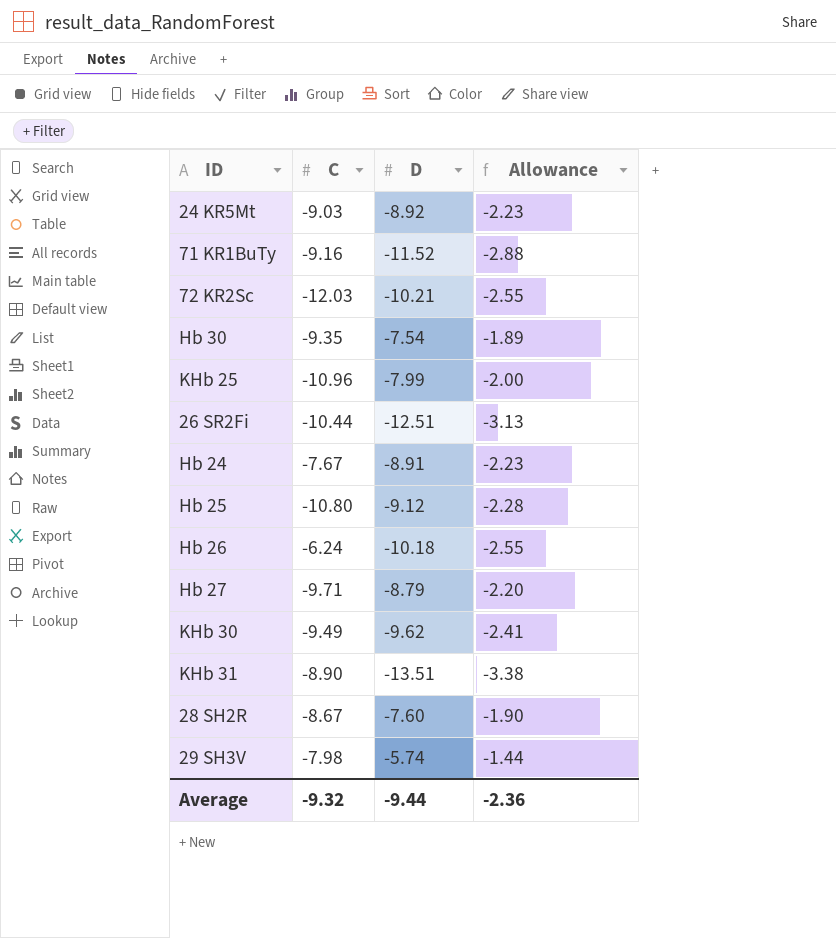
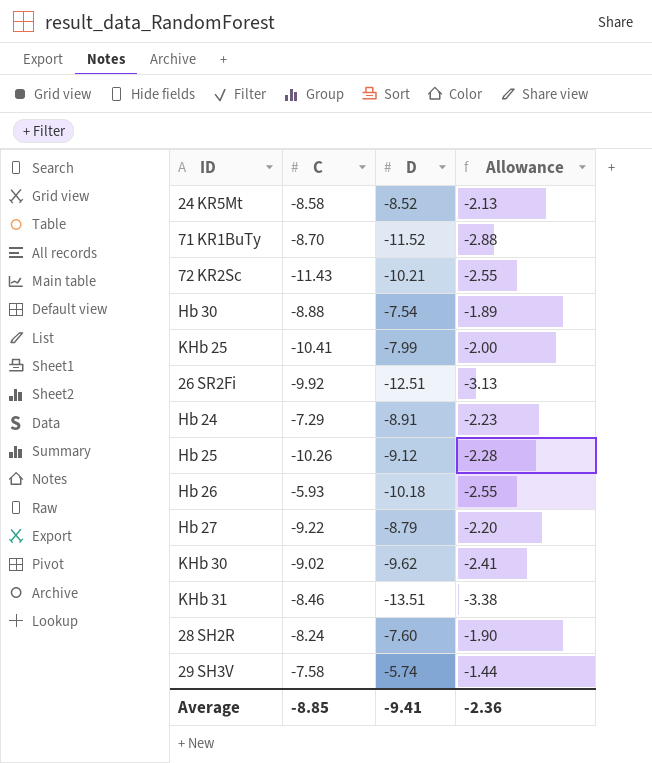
24 KR5Mt | C: -9.03 -> -8.58
24 KR5Mt | D: -8.92 -> -8.52
24 KR5Mt | Allowance: -2.23 -> -2.13
71 KR1BuTy | C: -9.16 -> -8.70
72 KR2Sc | C: -12.03 -> -11.43
Hb 30 | C: -9.35 -> -8.88
KHb 25 | C: -10.96 -> -10.41
26 SR2Fi | C: -10.44 -> -9.92
Hb 24 | C: -7.67 -> -7.29
Hb 25 | C: -10.80 -> -10.26
Hb 26 | C: -6.24 -> -5.93
Hb 27 | C: -9.71 -> -9.22
KHb 30 | C: -9.49 -> -9.02
KHb 31 | C: -8.90 -> -8.46
28 SH2R | C: -8.67 -> -8.24
29 SH3V | C: -7.98 -> -7.58
Average | C: -9.32 -> -8.85
Average | D: -9.44 -> -9.41

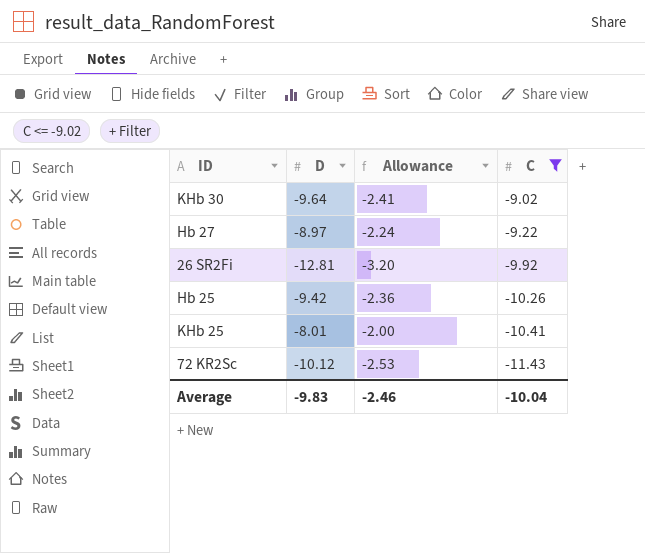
filter: none -> C <= -9.02
row order: none -> C descending
column C | position: 2 -> 4
KHb 30 | D: -9.62 -> -9.64
Hb 27 | D: -8.79 -> -8.97
Hb 27 | Allowance: -2.20 -> -2.24
26 SR2Fi | D: -12.51 -> -12.81
26 SR2Fi | Allowance: -3.13 -> -3.20
Hb 25 | D: -9.12 -> -9.42
Hb 25 | Allowance: -2.28 -> -2.36
KHb 25 | D: -7.99 -> -8.01
72 KR2Sc | D: -10.21 -> -10.12
72 KR2Sc | Allowance: -2.55 -> -2.53
Average | D: -9.41 -> -9.83
Average | Allowance: -2.36 -> -2.46
Average | C: -8.85 -> -10.04

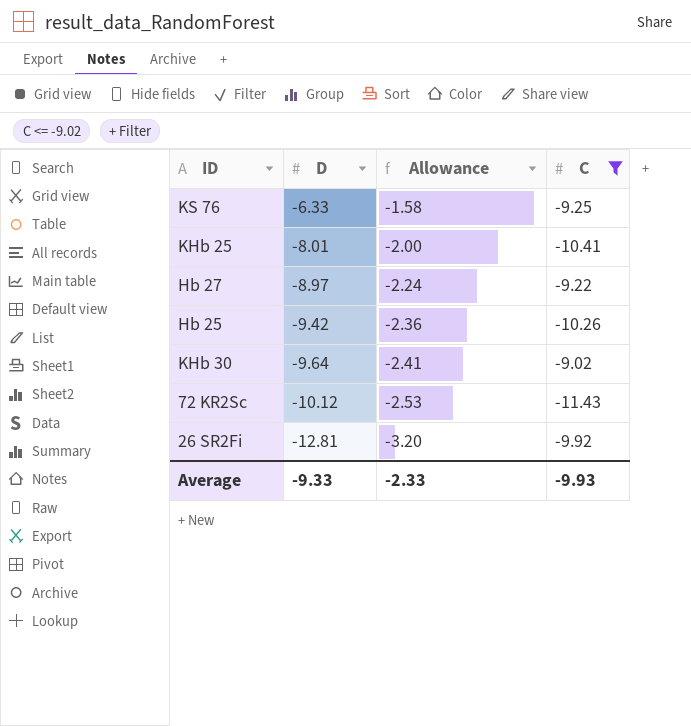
row order: C descending -> D descending
row KS 76: none -> -6.33 | -1.58 | -9.25
Average | D: -9.83 -> -9.33
Average | Allowance: -2.46 -> -2.33
Average | C: -10.04 -> -9.93

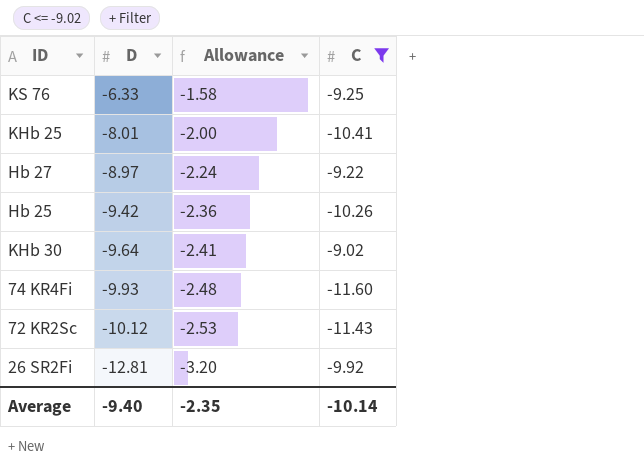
row 74 KR4Fi: none -> -9.93 | -2.48 | -11.60
Average | D: -9.33 -> -9.40
Average | Allowance: -2.33 -> -2.35
Average | C: -9.93 -> -10.14

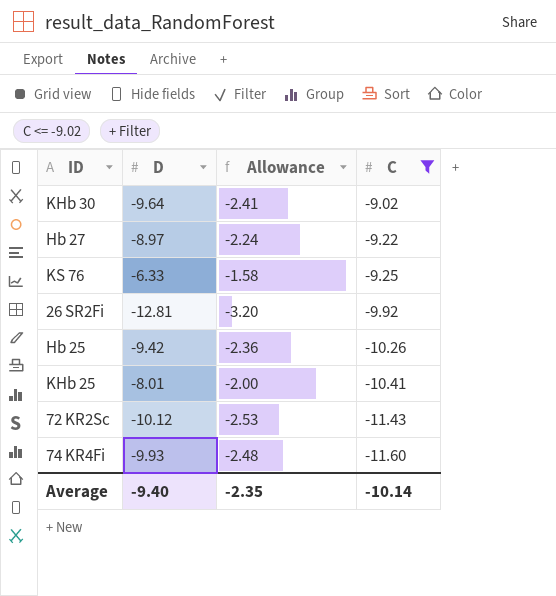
row order: D descending -> C descending

